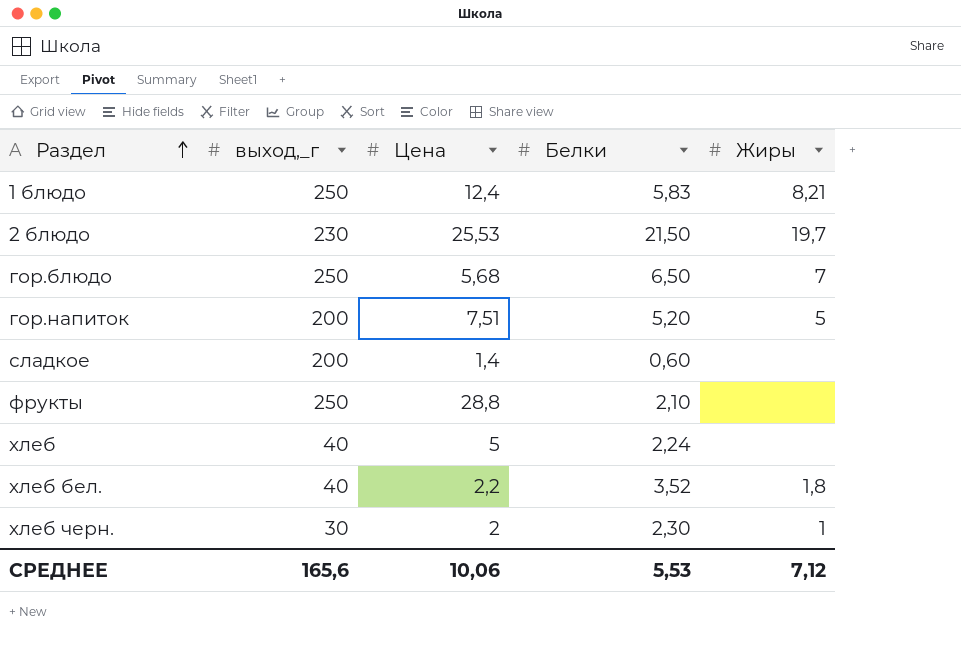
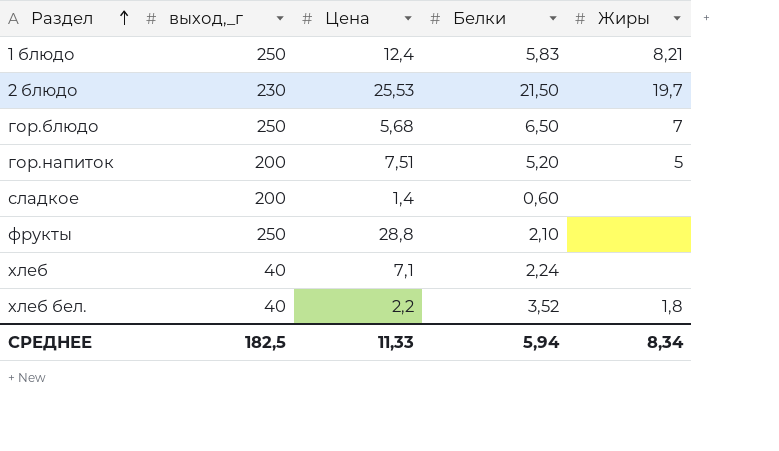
row хлеб черн.: 30 | 2 | 2,30 | 1 -> none
хлеб | Цена: 5 -> 7,1
СРЕДНЕЕ | выход,_г: 165,6 -> 182,5
СРЕДНЕЕ | Цена: 10,06 -> 11,33
СРЕДНЕЕ | Белки: 5,53 -> 5,94
СРЕДНЕЕ | Жиры: 7,12 -> 8,34

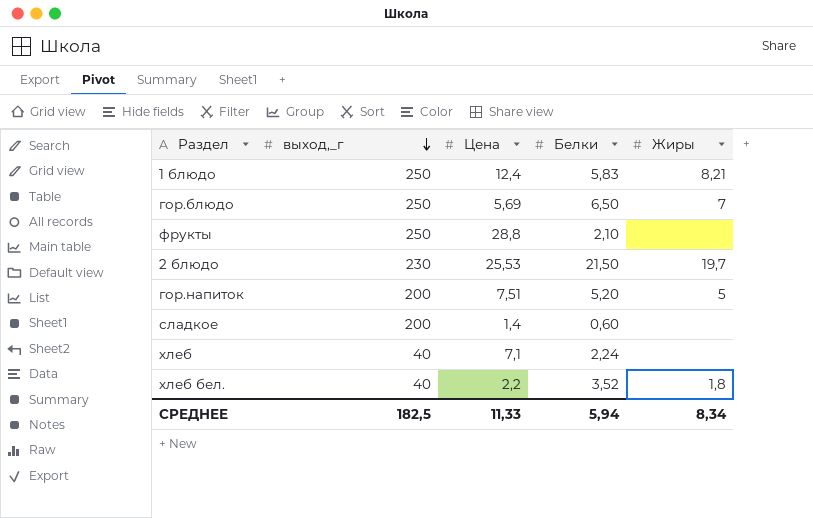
row order: Раздел ascending -> выход,_г descending
гор.блюдо | Цена: 5,68 -> 5,69

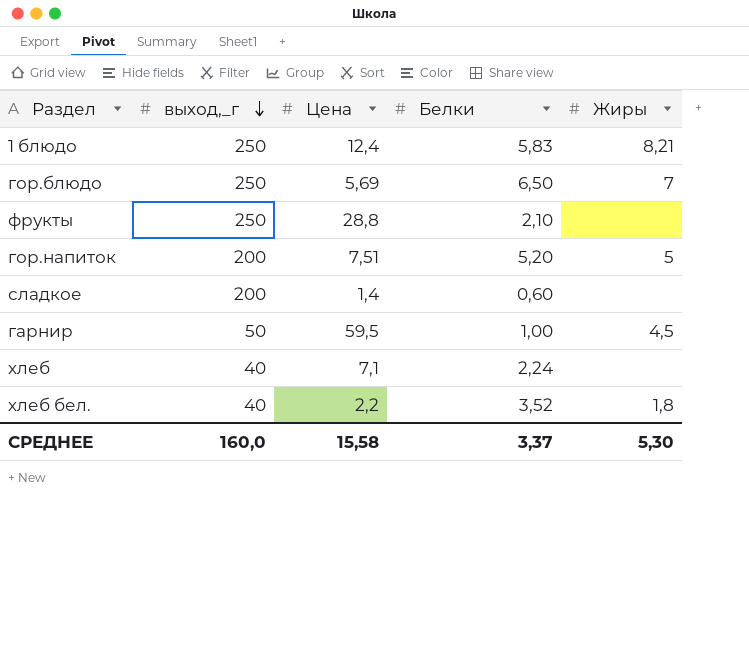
row 2 блюдо: 230 | 25,53 | 21,50 | 19,7 -> none
row гарнир: none -> 50 | 59,5 | 1,00 | 4,5
СРЕДНЕЕ | выход,_г: 182,5 -> 160,0
СРЕДНЕЕ | Цена: 11,33 -> 15,58
СРЕДНЕЕ | Белки: 5,94 -> 3,37
СРЕДНЕЕ | Жиры: 8,34 -> 5,30

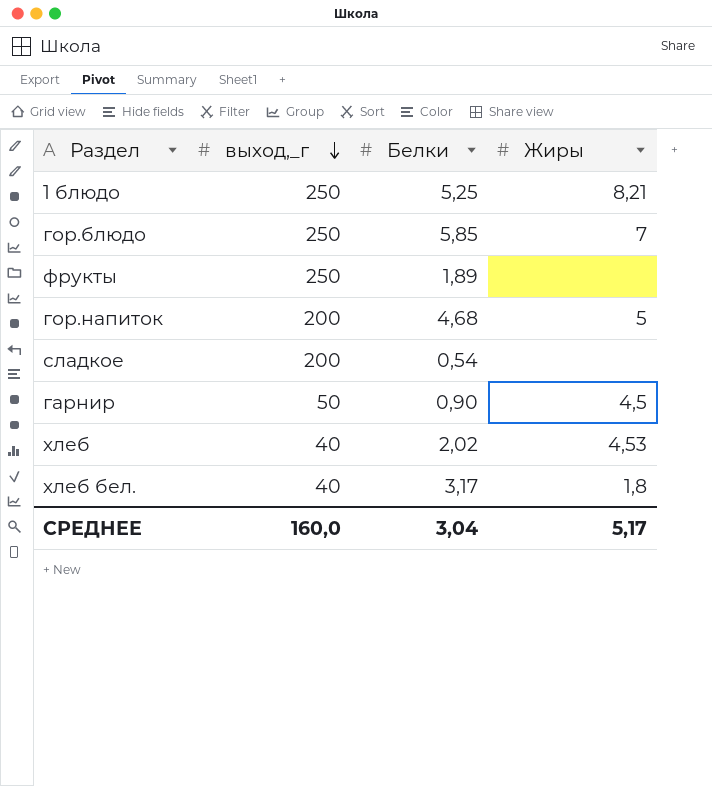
column Цена | position: 3 -> none
1 блюдо | Белки: 5,83 -> 5,25
гор.блюдо | Белки: 6,50 -> 5,85
фрукты | Белки: 2,10 -> 1,89
гор.напиток | Белки: 5,20 -> 4,68
сладкое | Белки: 0,60 -> 0,54
гарнир | Белки: 1,00 -> 0,90
хлеб | Белки: 2,24 -> 2,02
хлеб | Жиры: none -> 4,53
хлеб бел. | Белки: 3,52 -> 3,17
СРЕДНЕЕ | Белки: 3,37 -> 3,04
СРЕДНЕЕ | Жиры: 5,30 -> 5,17

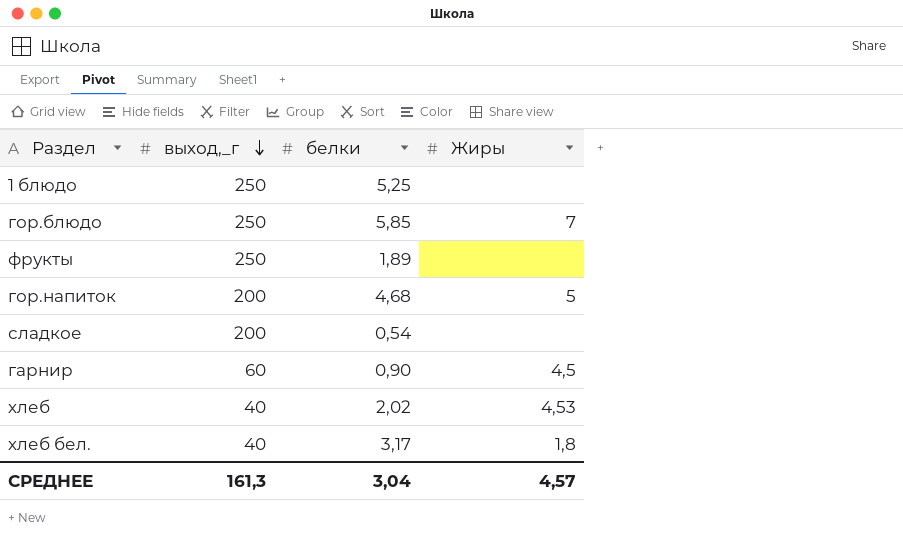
column name: Белки -> белки
1 блюдо | Жиры: 8,21 -> none
гарнир | выход,_г: 50 -> 60
СРЕДНЕЕ | выход,_г: 160,0 -> 161,3
СРЕДНЕЕ | Жиры: 5,17 -> 4,57

